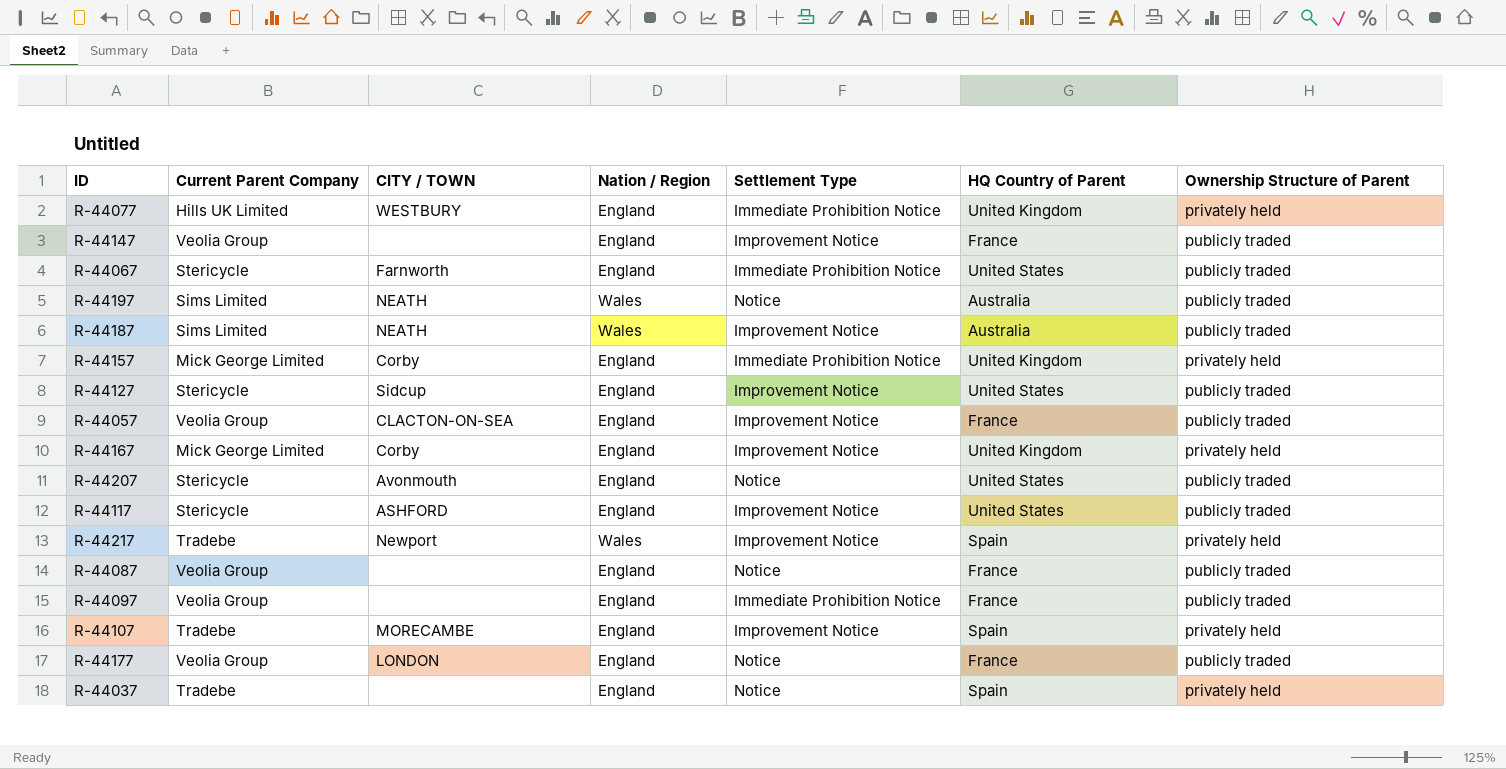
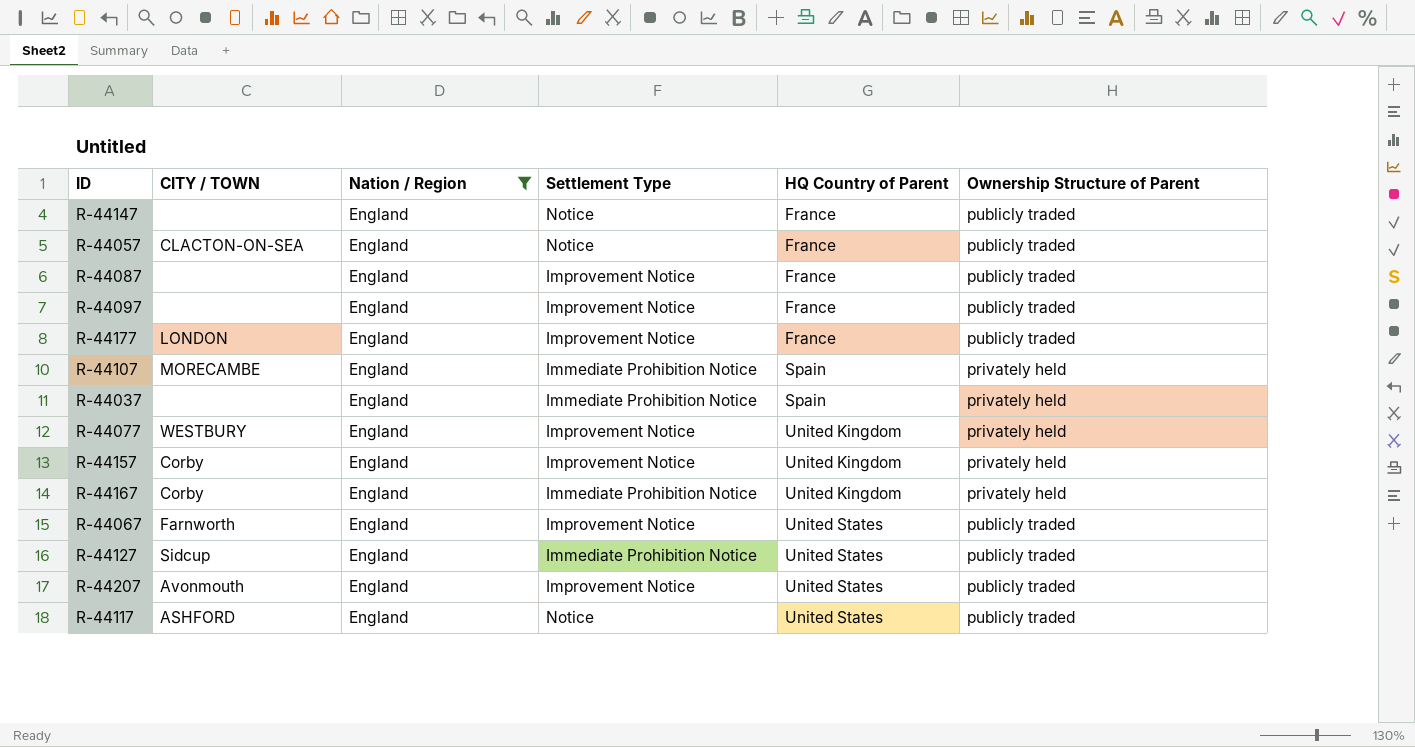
filter: none -> Nation / Region = England
row order: none -> HQ Country of Parent ascending
column Current Parent Company | position: 2 -> none
R-44147 | Settlement Type: Improvement Notice -> Notice
R-44057 | Settlement Type: Improvement Notice -> Notice
R-44087 | Settlement Type: Notice -> Improvement Notice
R-44097 | Settlement Type: Immediate Prohibition Notice -> Improvement Notice
R-44177 | Settlement Type: Notice -> Improvement Notice
R-44107 | Settlement Type: Improvement Notice -> Immediate Prohibition Notice
R-44037 | Settlement Type: Notice -> Immediate Prohibition Notice
R-44077 | Settlement Type: Immediate Prohibition Notice -> Improvement Notice
R-44157 | Settlement Type: Immediate Prohibition Notice -> Improvement Notice
R-44167 | Settlement Type: Improvement Notice -> Immediate Prohibition Notice
R-44067 | Settlement Type: Immediate Prohibition Notice -> Improvement Notice
R-44127 | Settlement Type: Improvement Notice -> Immediate Prohibition Notice
R-44207 | Settlement Type: Notice -> Improvement Notice
R-44117 | Settlement Type: Improvement Notice -> Notice

